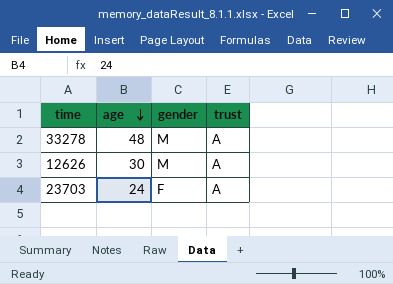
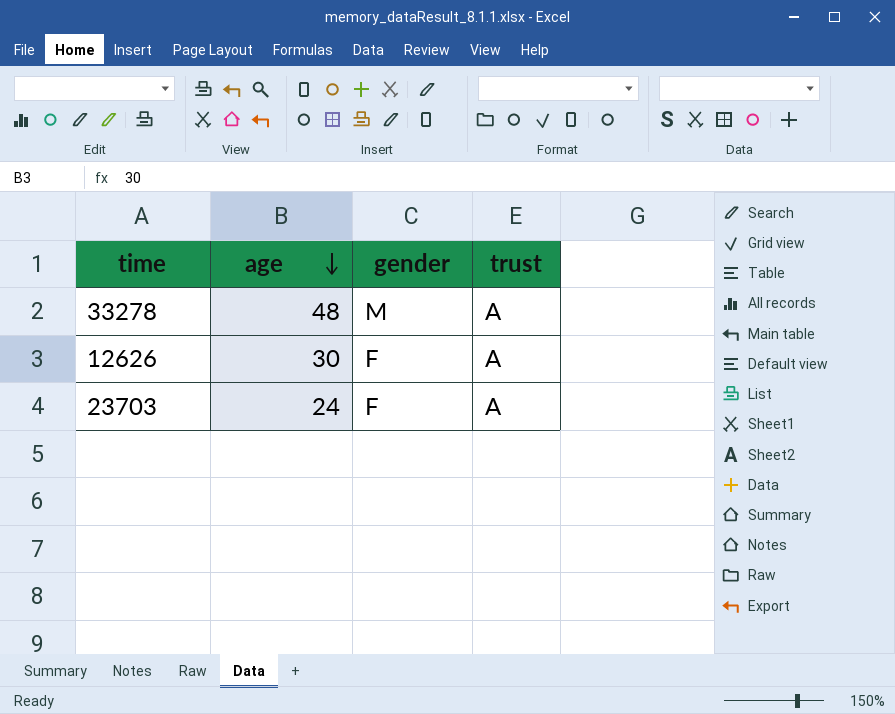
12626 | gender: M -> F

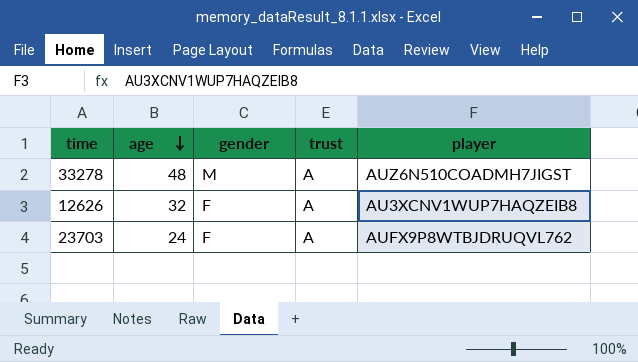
column player | position: none -> 5
12626 | age: 30 -> 32

